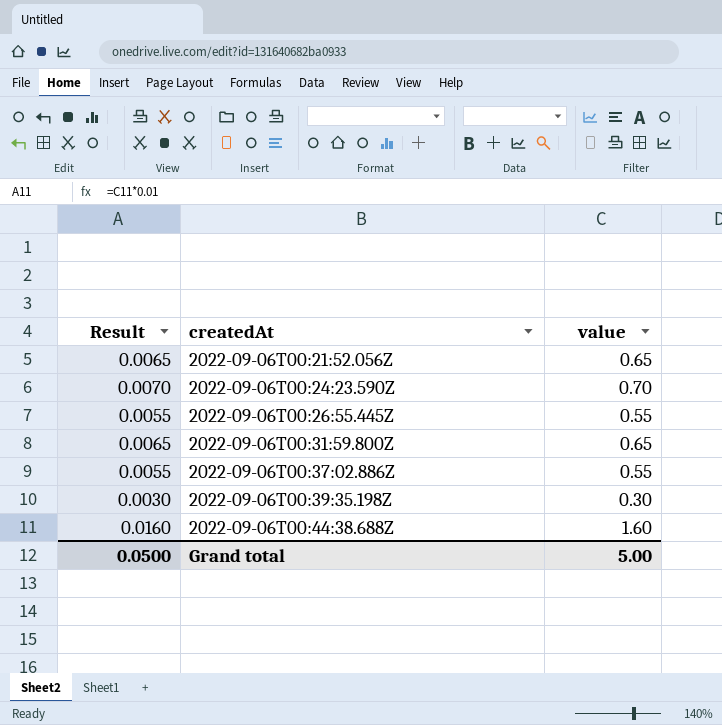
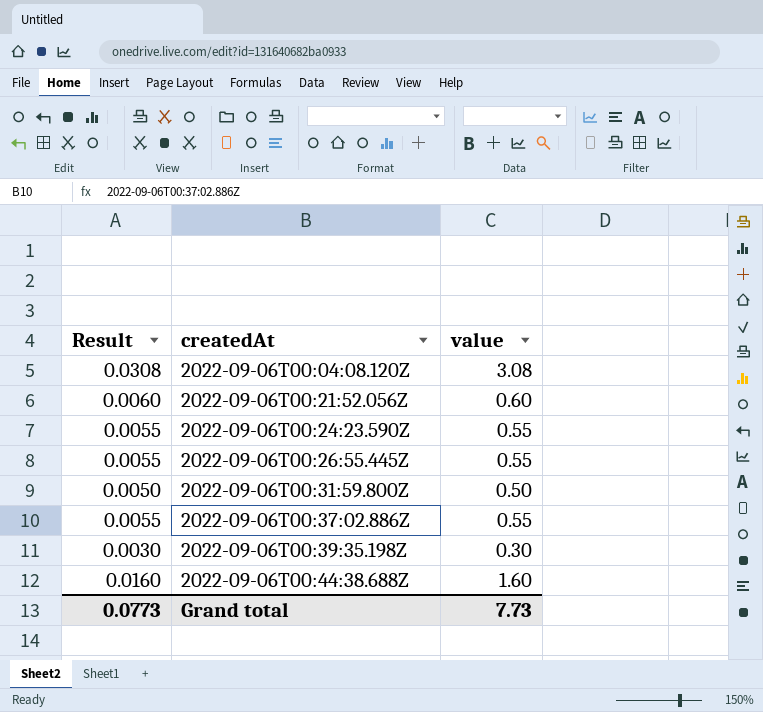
row 2022-09-06T00:04:08.120Z: none -> 0.0308 | 3.08
2022-09-06T00:21:52.056Z | Result: 0.0065 -> 0.0060
2022-09-06T00:21:52.056Z | value: 0.65 -> 0.60
2022-09-06T00:24:23.590Z | Result: 0.0070 -> 0.0055
2022-09-06T00:24:23.590Z | value: 0.70 -> 0.55
2022-09-06T00:31:59.800Z | Result: 0.0065 -> 0.0050
2022-09-06T00:31:59.800Z | value: 0.65 -> 0.50
Grand total | Result: 0.0500 -> 0.0773
Grand total | value: 5.00 -> 7.73

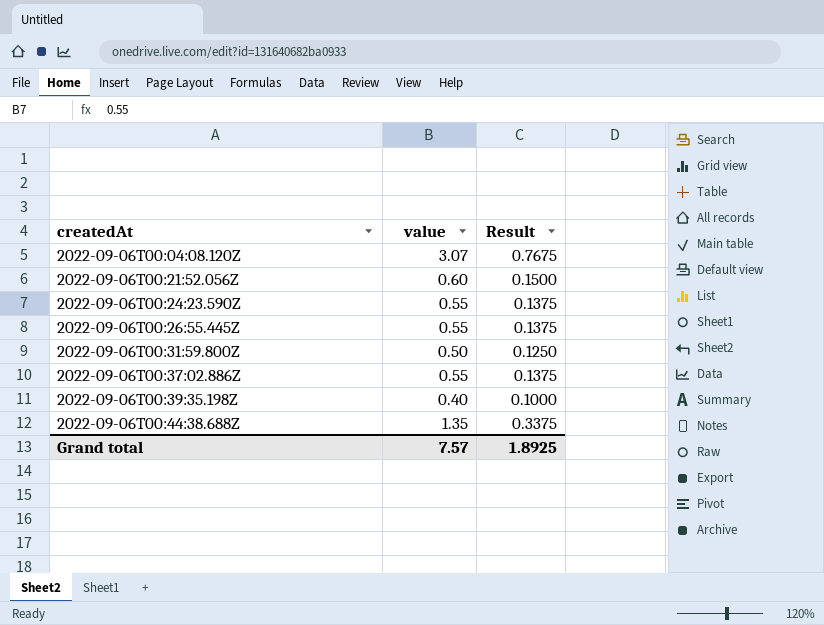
column Result | formula: [value] * 0.01 -> [value] * 0.25
column Result | position: 1 -> 3
2022-09-06T00:04:08.120Z | value: 3.08 -> 3.07
2022-09-06T00:39:35.198Z | value: 0.30 -> 0.40
2022-09-06T00:44:38.688Z | value: 1.60 -> 1.35
Grand total | value: 7.73 -> 7.57
Grand total | Result: 0.0773 -> 1.8925

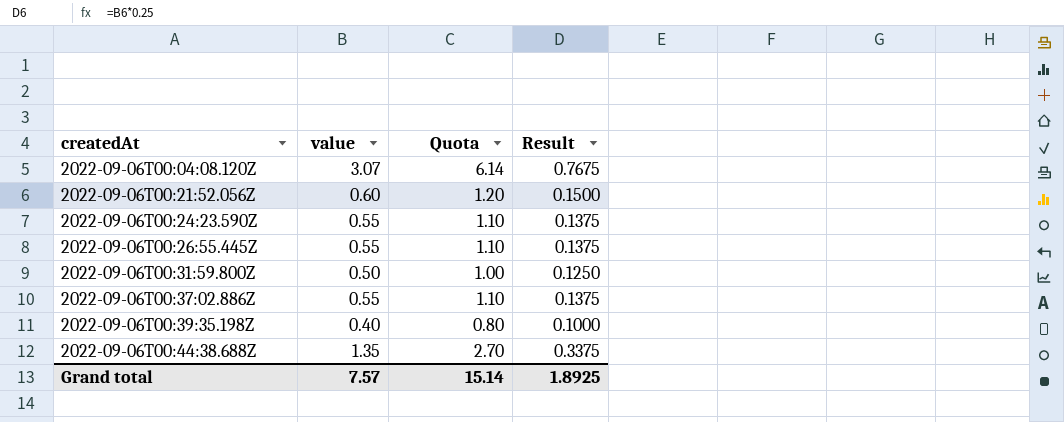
column Quota | formula: none -> [value] * 2

